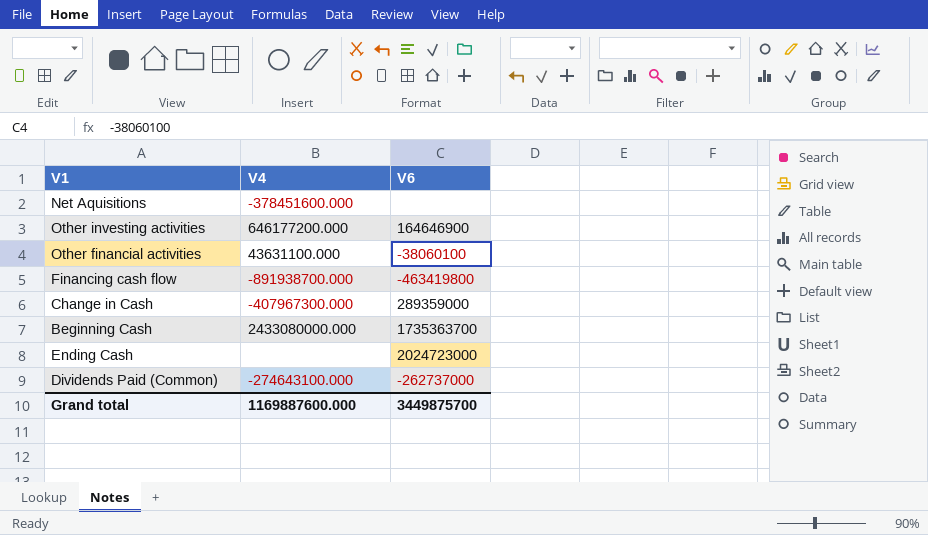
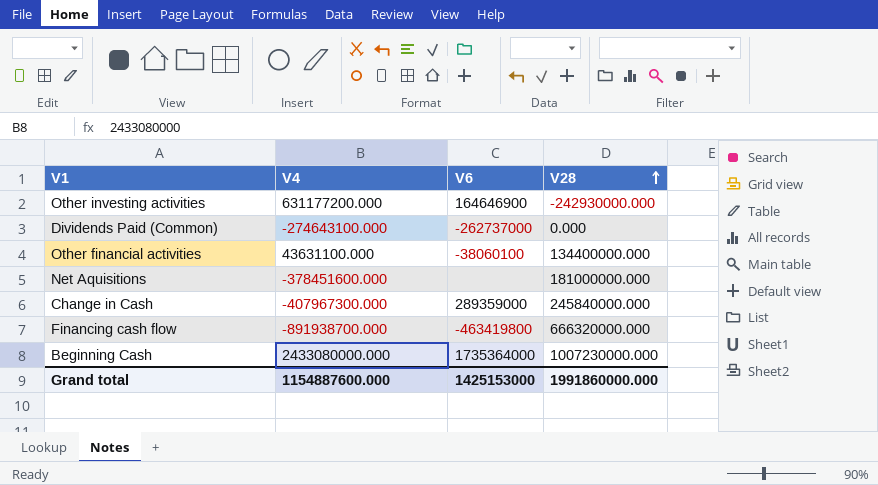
row order: none -> V28 ascending
column V28 | position: none -> 4
row Ending Cash: none | 2024723000 -> none
Other investing activities | V4: 646177200.000 -> 631177200.000
Beginning Cash | V6: 1735363700 -> 1735364000
Grand total | V4: 1169887600.000 -> 1154887600.000
Grand total | V6: 3449875700 -> 1425153000

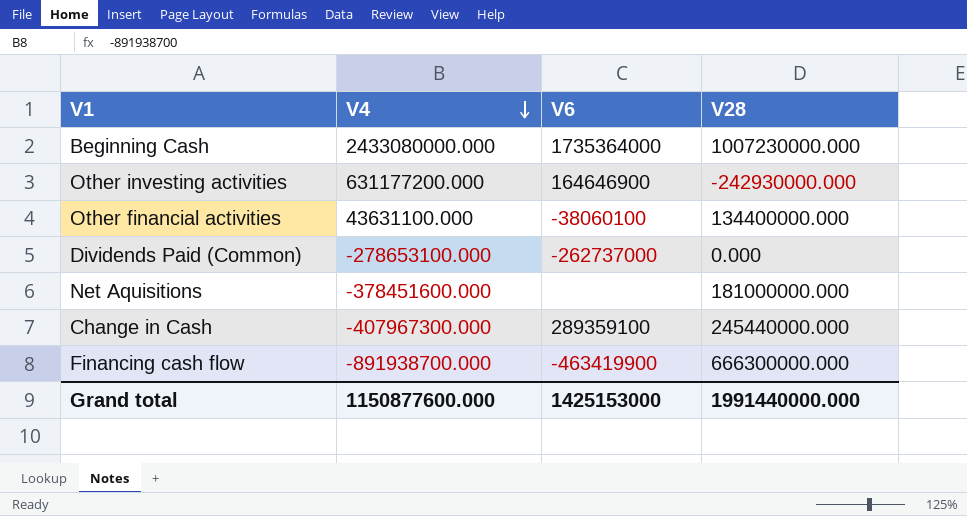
row order: V28 ascending -> V4 descending
Dividends Paid (Common) | V4: -274643100.000 -> -278653100.000
Change in Cash | V6: 289359000 -> 289359100
Change in Cash | V28: 245840000.000 -> 245440000.000
Financing cash flow | V6: -463419800 -> -463419900
Financing cash flow | V28: 666320000.000 -> 666300000.000
Grand total | V4: 1154887600.000 -> 1150877600.000
Grand total | V28: 1991860000.000 -> 1991440000.000

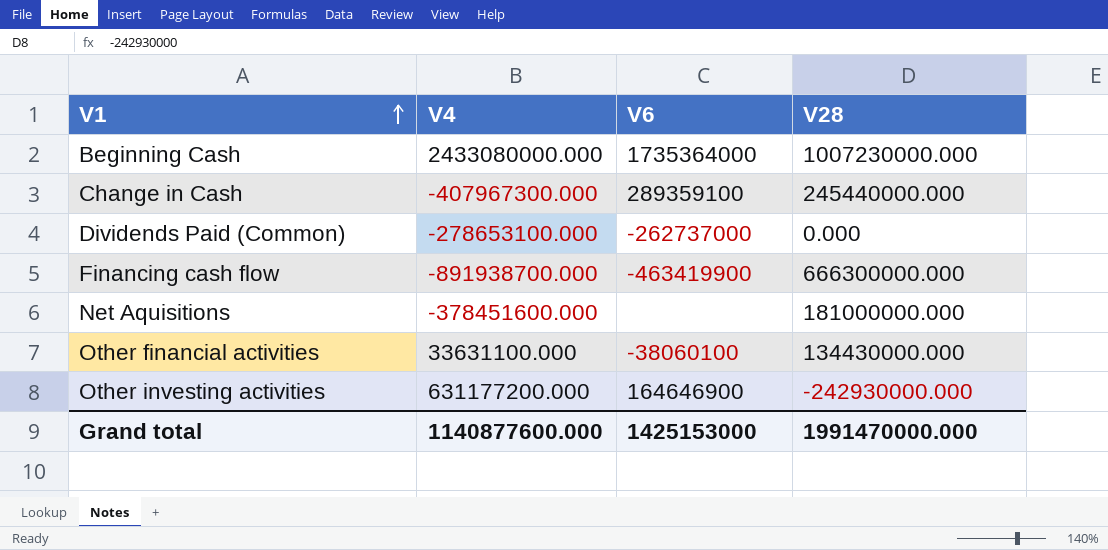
row order: V4 descending -> V1 ascending
Other financial activities | V4: 43631100.000 -> 33631100.000
Other financial activities | V28: 134400000.000 -> 134430000.000
Grand total | V4: 1150877600.000 -> 1140877600.000
Grand total | V28: 1991440000.000 -> 1991470000.000

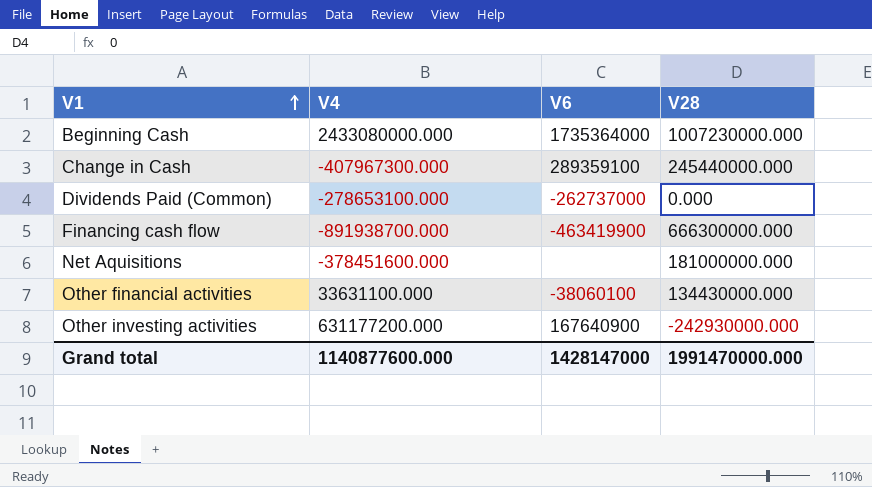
Other investing activities | V6: 164646900 -> 167640900
Grand total | V6: 1425153000 -> 1428147000

